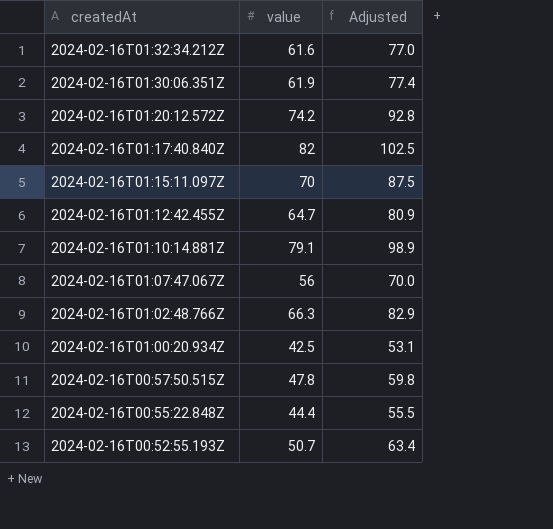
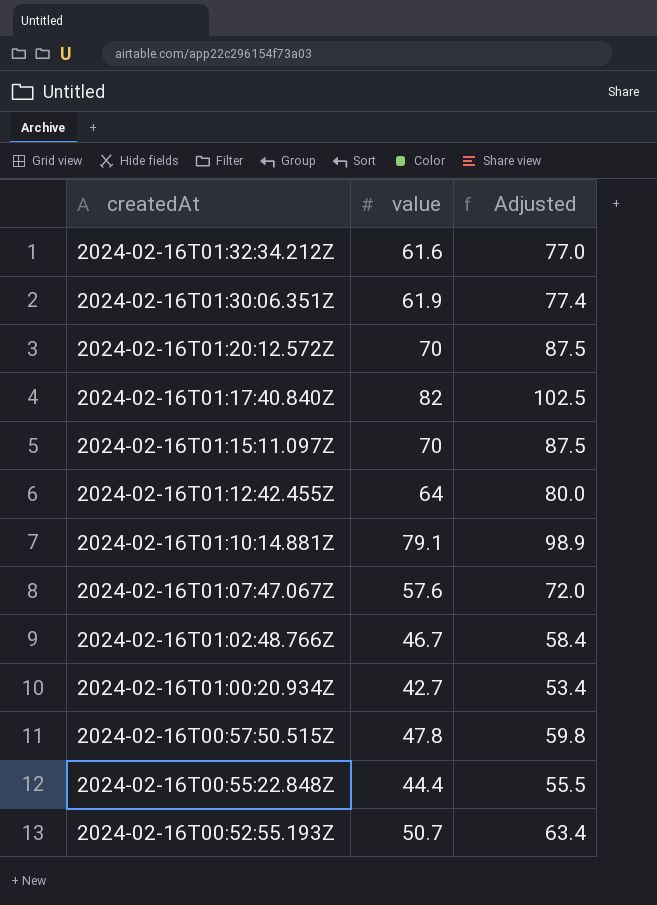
2024-02-16T01:20:12.572Z | value: 74.2 -> 70
2024-02-16T01:20:12.572Z | Adjusted: 92.8 -> 87.5
2024-02-16T01:12:42.455Z | value: 64.7 -> 64
2024-02-16T01:12:42.455Z | Adjusted: 80.9 -> 80.0
2024-02-16T01:07:47.067Z | value: 56 -> 57.6
2024-02-16T01:07:47.067Z | Adjusted: 70.0 -> 72.0
2024-02-16T01:02:48.766Z | value: 66.3 -> 46.7
2024-02-16T01:02:48.766Z | Adjusted: 82.9 -> 58.4
2024-02-16T01:00:20.934Z | value: 42.5 -> 42.7
2024-02-16T01:00:20.934Z | Adjusted: 53.1 -> 53.4

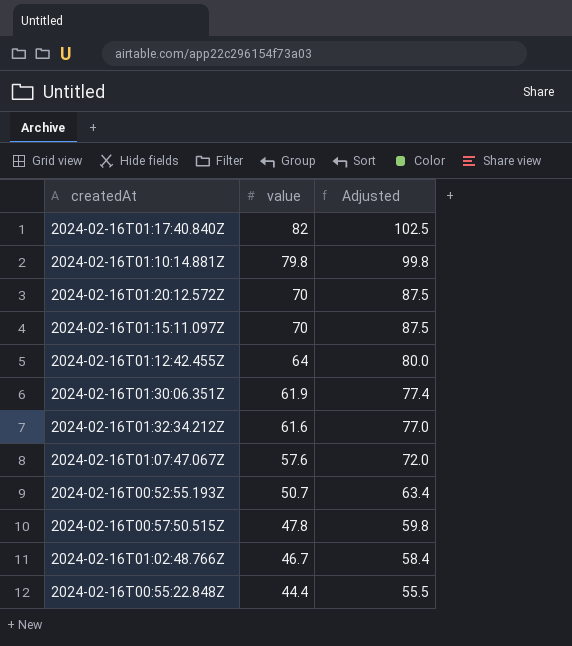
row order: createdAt descending -> value descending
row 2024-02-16T01:00:20.934Z: 42.7 | 53.4 -> none
2024-02-16T01:10:14.881Z | value: 79.1 -> 79.8
2024-02-16T01:10:14.881Z | Adjusted: 98.9 -> 99.8

